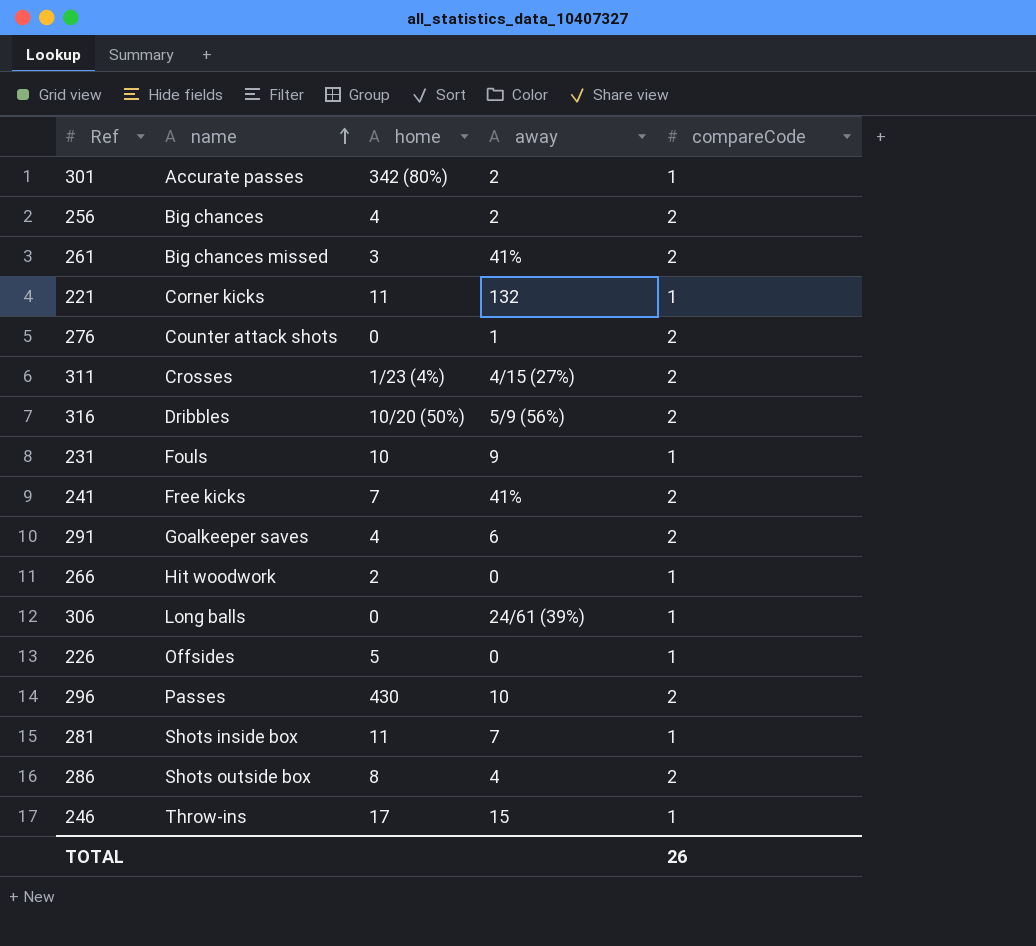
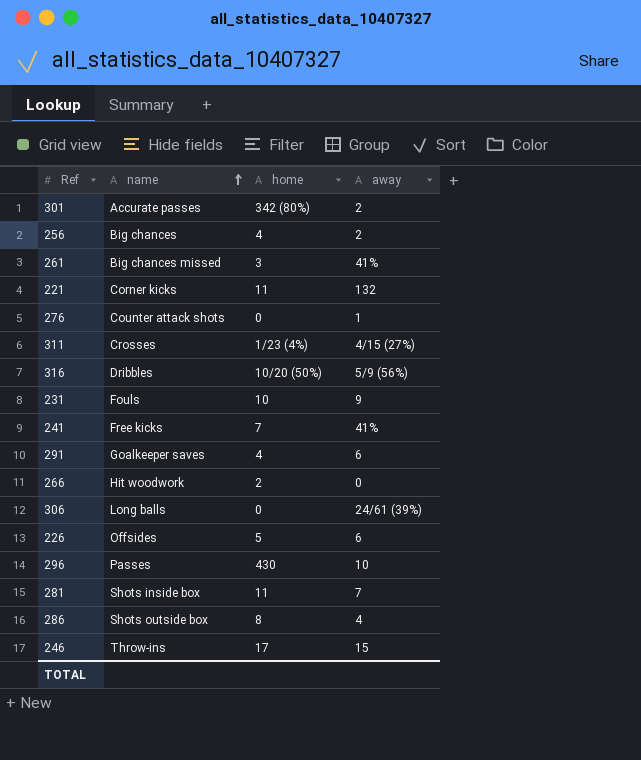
column compareCode | position: 5 -> none
226 | away: 0 -> 6

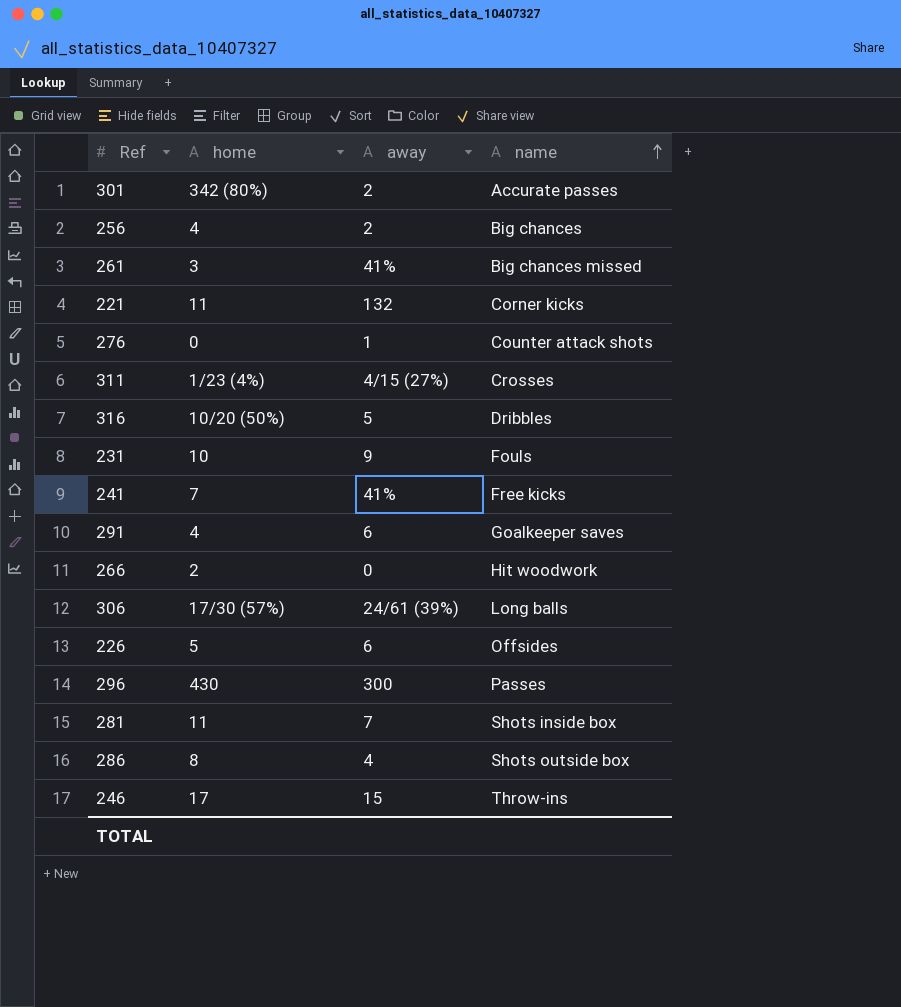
column name | position: 2 -> 4
316 | away: 5/9 (56%) -> 5
306 | home: 0 -> 17/30 (57%)
296 | away: 10 -> 300

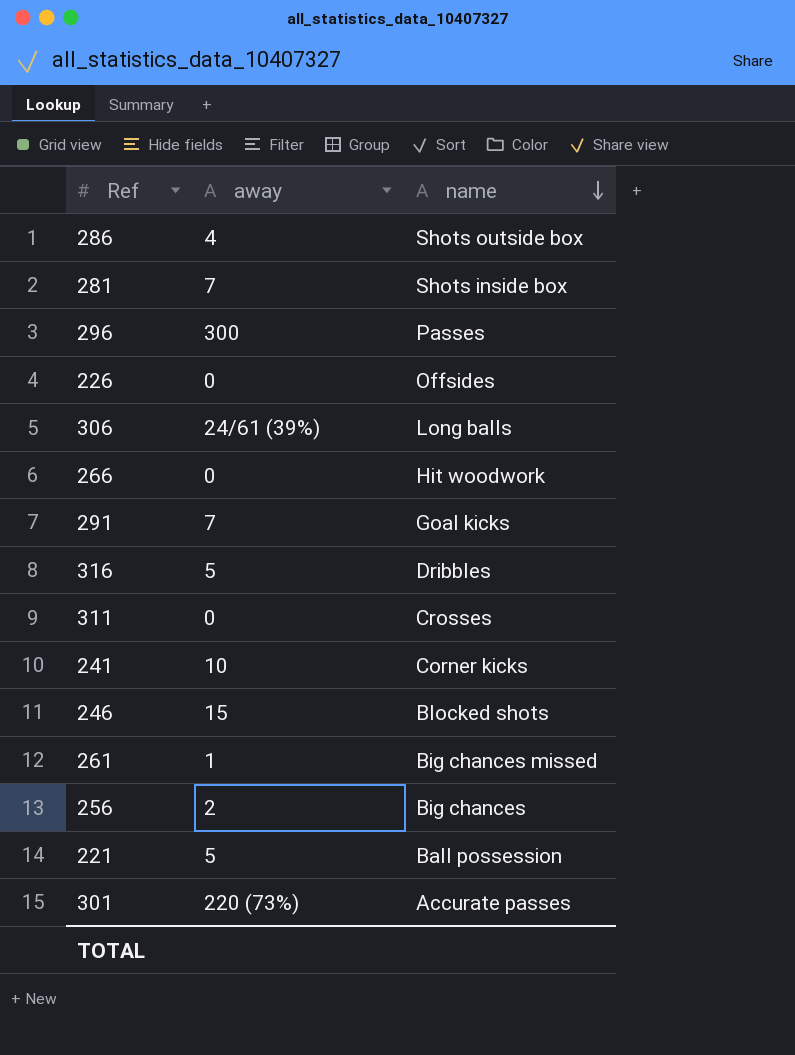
row order: name ascending -> name descending
column home | position: 2 -> none
row 276: 0 | 1 | Counter attack shots -> none
row 231: 10 | 9 | Fouls -> none
226 | away: 6 -> 0
291 | away: 6 -> 7
291 | name: Goalkeeper saves -> Goal kicks
311 | away: 4/15 (27%) -> 0
241 | away: 41% -> 10
241 | name: Free kicks -> Corner kicks
246 | name: Throw-ins -> Blocked shots
261 | away: 41% -> 1
221 | away: 132 -> 5
221 | name: Corner kicks -> Ball possession
301 | away: 2 -> 220 (73%)

